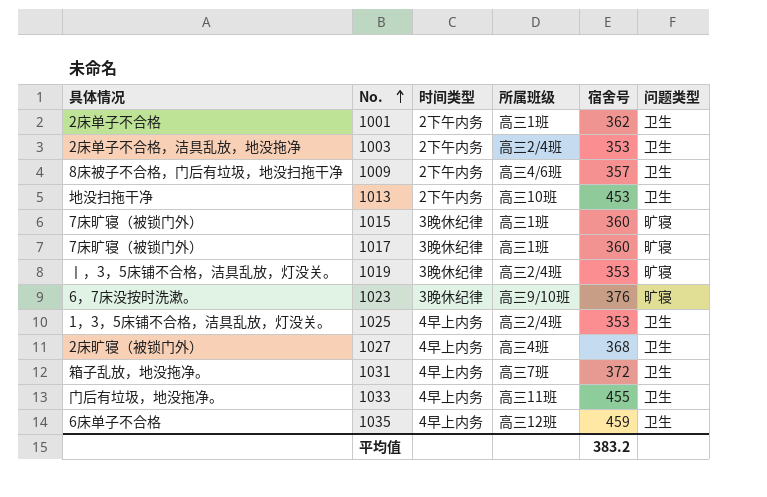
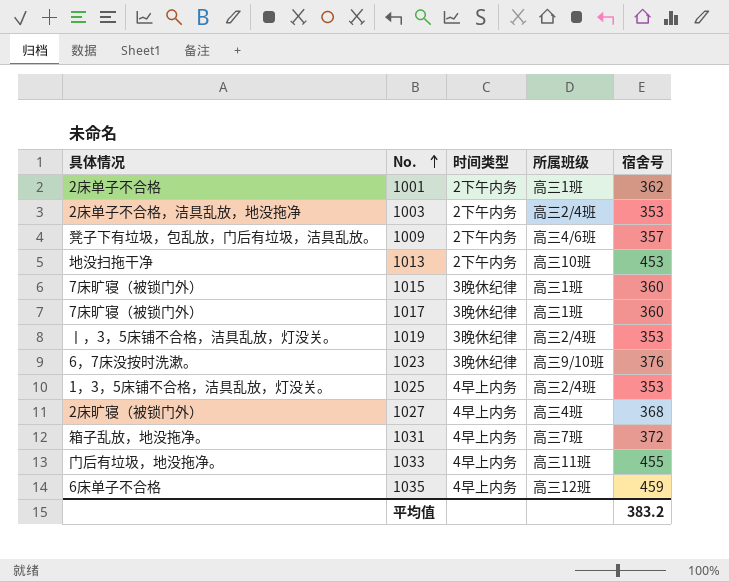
column 问题类型 | position: 6 -> none
1009 | 具体情况: 8床被子不合格，门后有垃圾，地没扫拖干净 -> 凳子下有垃圾，包乱放，门后有垃圾，洁具乱放。

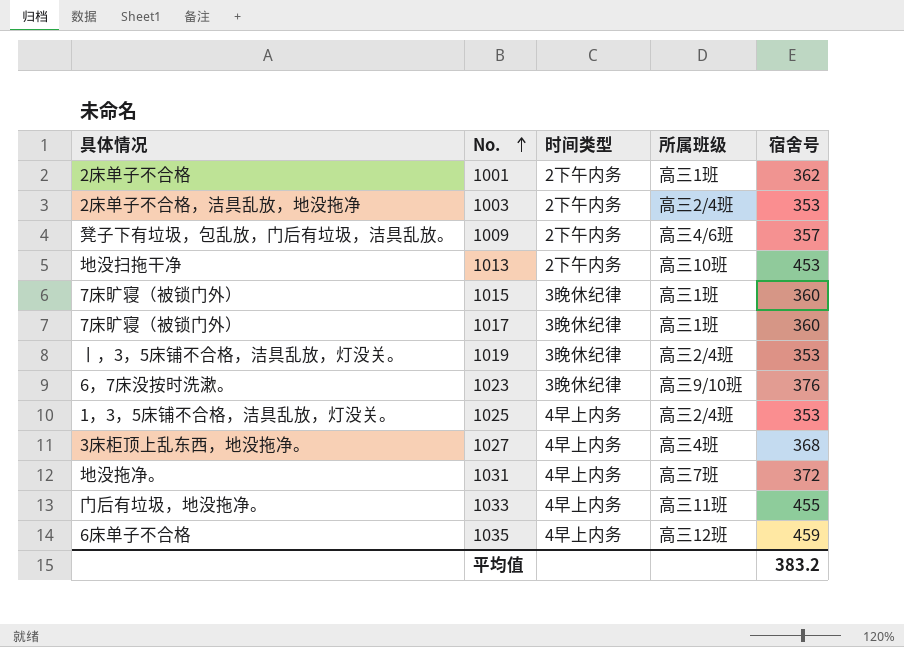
1027 | 具体情况: 2床旷寝（被锁门外） -> 3床柜顶上乱东西，地没拖净。
1031 | 具体情况: 箱子乱放，地没拖净。 -> 地没拖净。

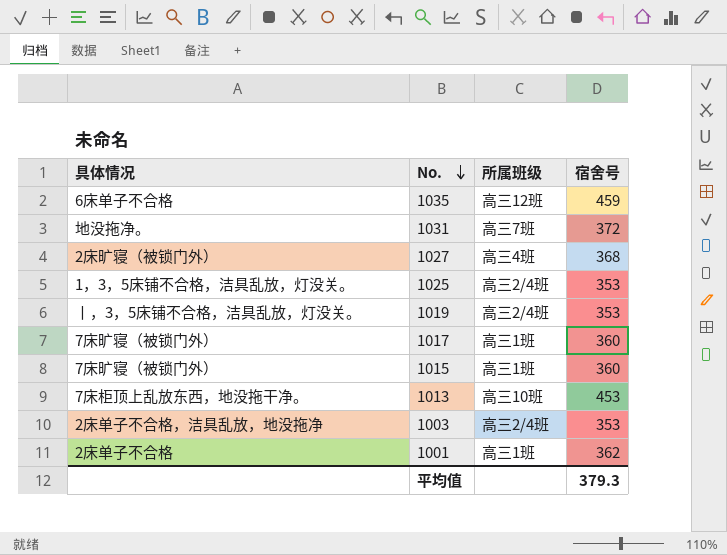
row order: No. ascending -> No. descending
column 时间类型 | position: 3 -> none
row 1009: 凳子下有垃圾，包乱放，门后有垃圾，洁具乱放。 | 2下午内务 | 高三4/6班 | 357 -> none
row 1023: 6，7床没按时洗漱。 | 3晚休纪律 | 高三9/10班 | 376 -> none
row 1033: 门后有垃圾，地没拖净。 | 4早上内务 | 高三11班 | 455 -> none
1027 | 具体情况: 3床柜顶上乱东西，地没拖净。 -> 2床旷寝（被锁门外）
1013 | 具体情况: 地没扫拖干净 -> 7床柜顶上乱放东西，地没拖干净。
平均值 | 宿舍号: 383.2 -> 379.3

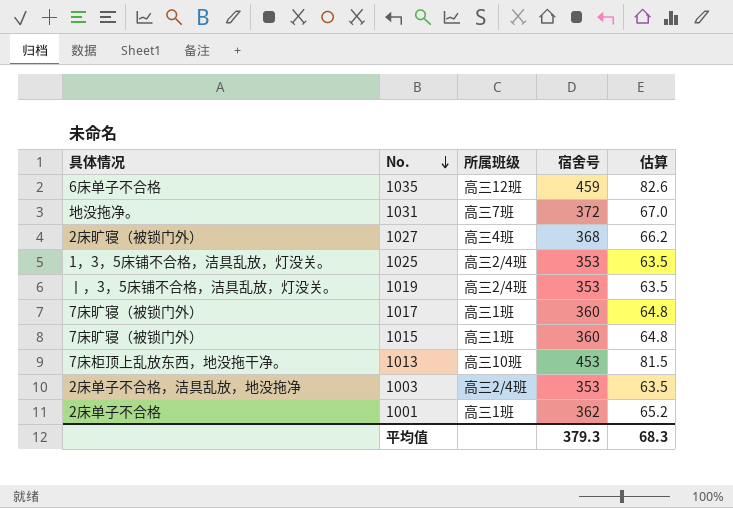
column 估算 | formula: none -> [宿舍号] * 0.18

